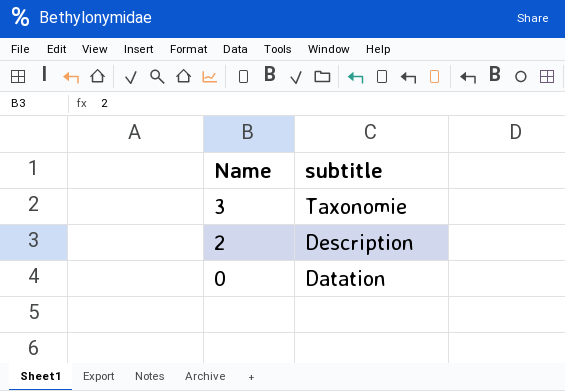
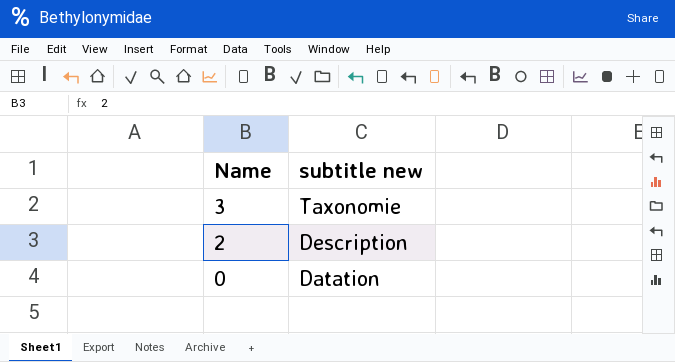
column name: subtitle -> subtitle new

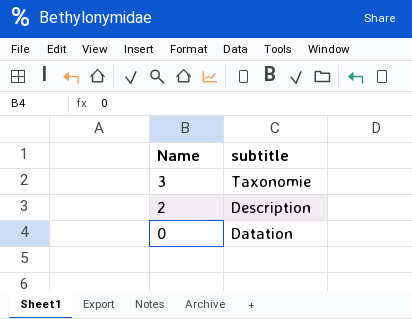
column name: subtitle new -> subtitle

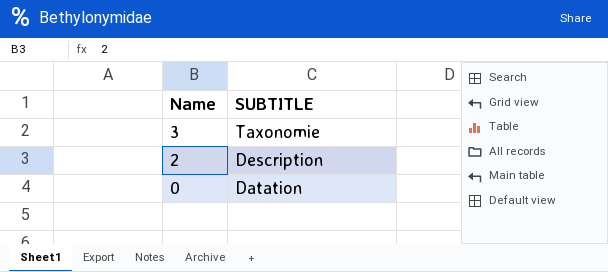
column name: subtitle -> SUBTITLE

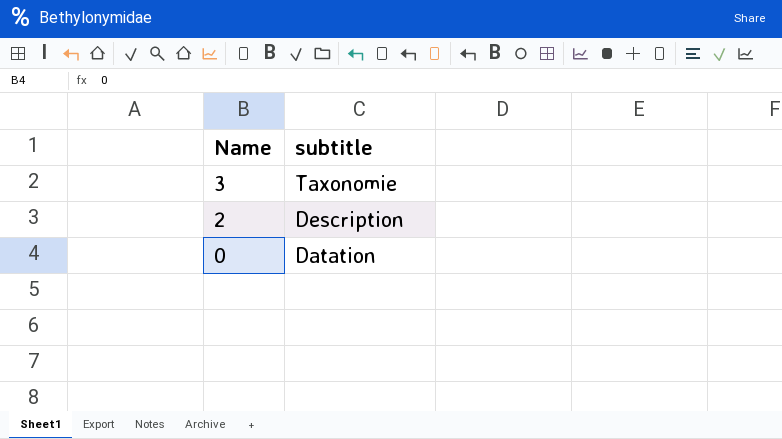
column name: SUBTITLE -> subtitle

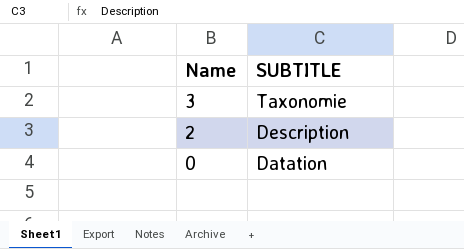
column name: subtitle -> SUBTITLE

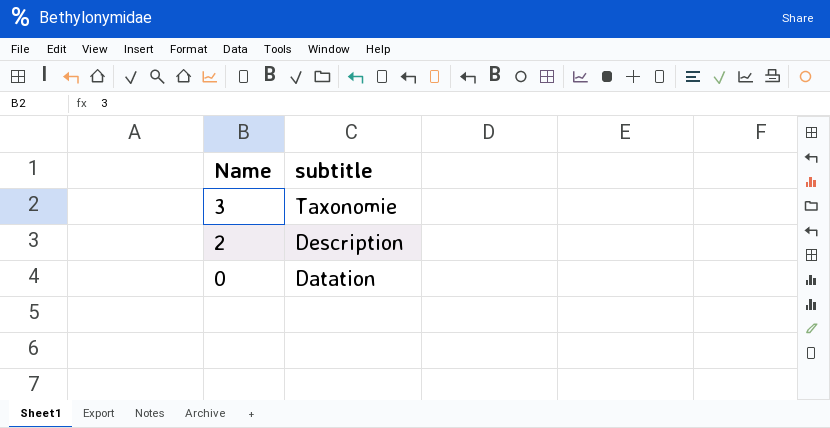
column name: SUBTITLE -> subtitle

